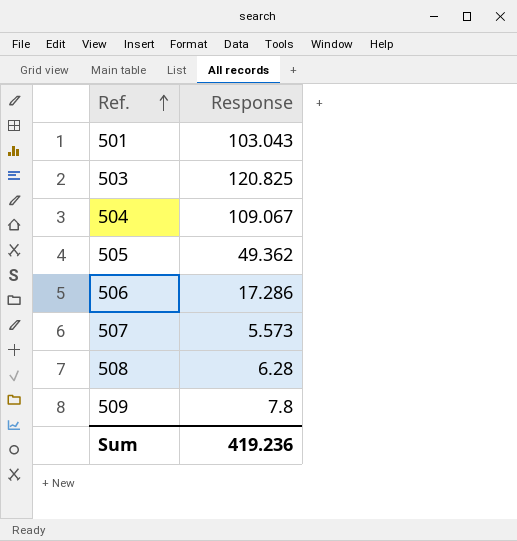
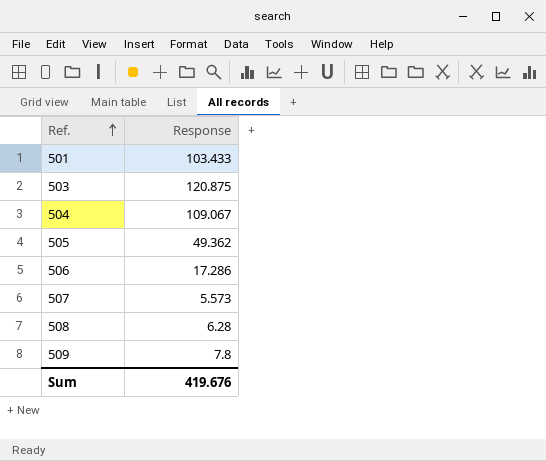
501 | Response: 103.043 -> 103.433
503 | Response: 120.825 -> 120.875
Sum | Response: 419.236 -> 419.676

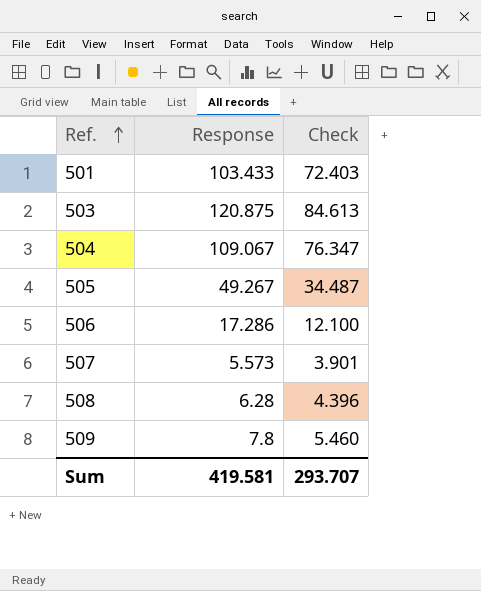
column Check | formula: none -> [Response] * 0.7
505 | Response: 49.362 -> 49.267
Sum | Response: 419.676 -> 419.581

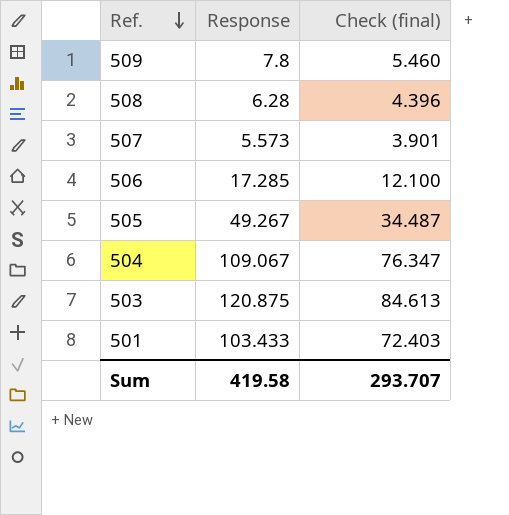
row order: Ref. ascending -> Ref. descending
column name: Check -> Check (final)
506 | Response: 17.286 -> 17.285
Sum | Response: 419.581 -> 419.58

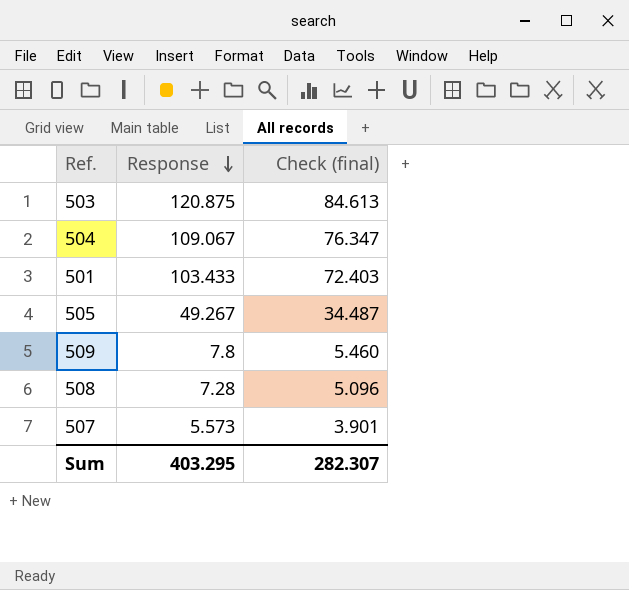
row order: Ref. descending -> Response descending
row 506: 17.285 | 12.100 -> none
508 | Response: 6.28 -> 7.28
508 | Check (final): 4.396 -> 5.096
Sum | Response: 419.58 -> 403.295
Sum | Check (final): 293.707 -> 282.307

